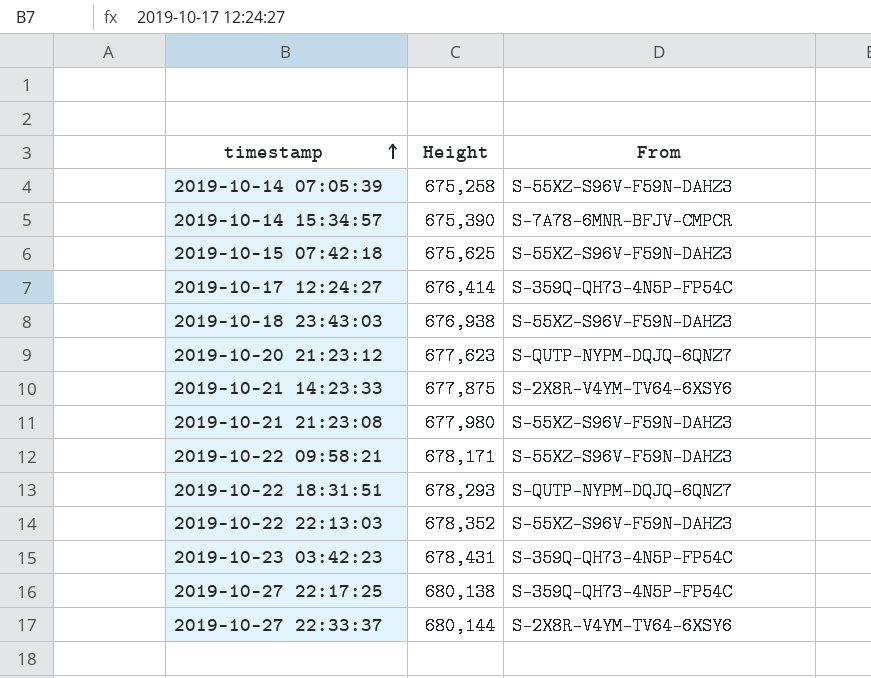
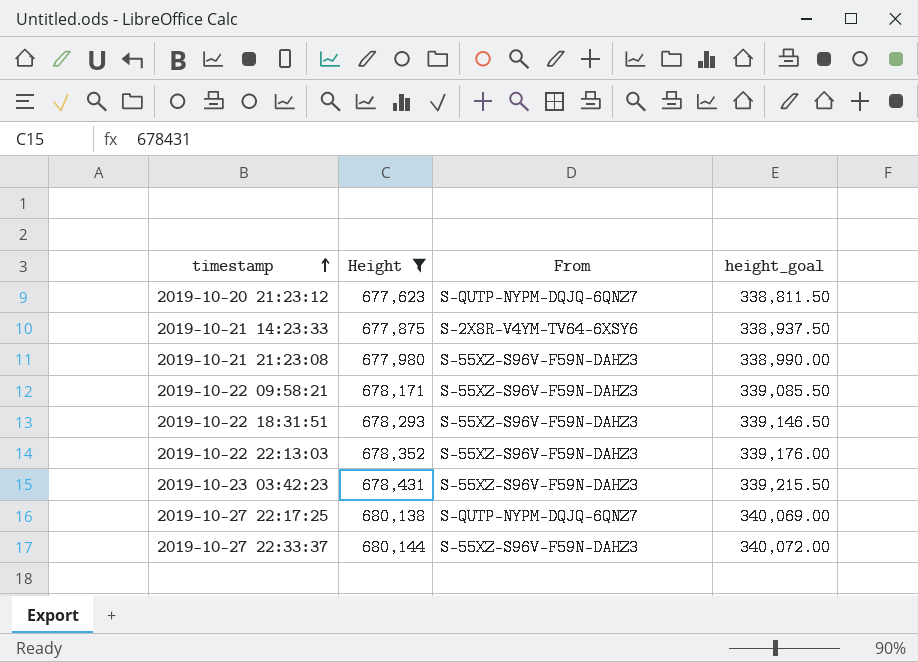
filter: none -> Height >= 677,623
column height_goal | formula: none -> [Height] * 0.5
2019-10-22 18:31:51 | From: S-QUTP-NYPM-DQJQ-6QNZ7 -> S-55XZ-S96V-F59N-DAHZ3
2019-10-23 03:42:23 | From: S-359Q-QH73-4N5P-FP54C -> S-55XZ-S96V-F59N-DAHZ3
2019-10-27 22:17:25 | From: S-359Q-QH73-4N5P-FP54C -> S-QUTP-NYPM-DQJQ-6QNZ7
2019-10-27 22:33:37 | From: S-2X8R-V4YM-TV64-6XSY6 -> S-55XZ-S96V-F59N-DAHZ3

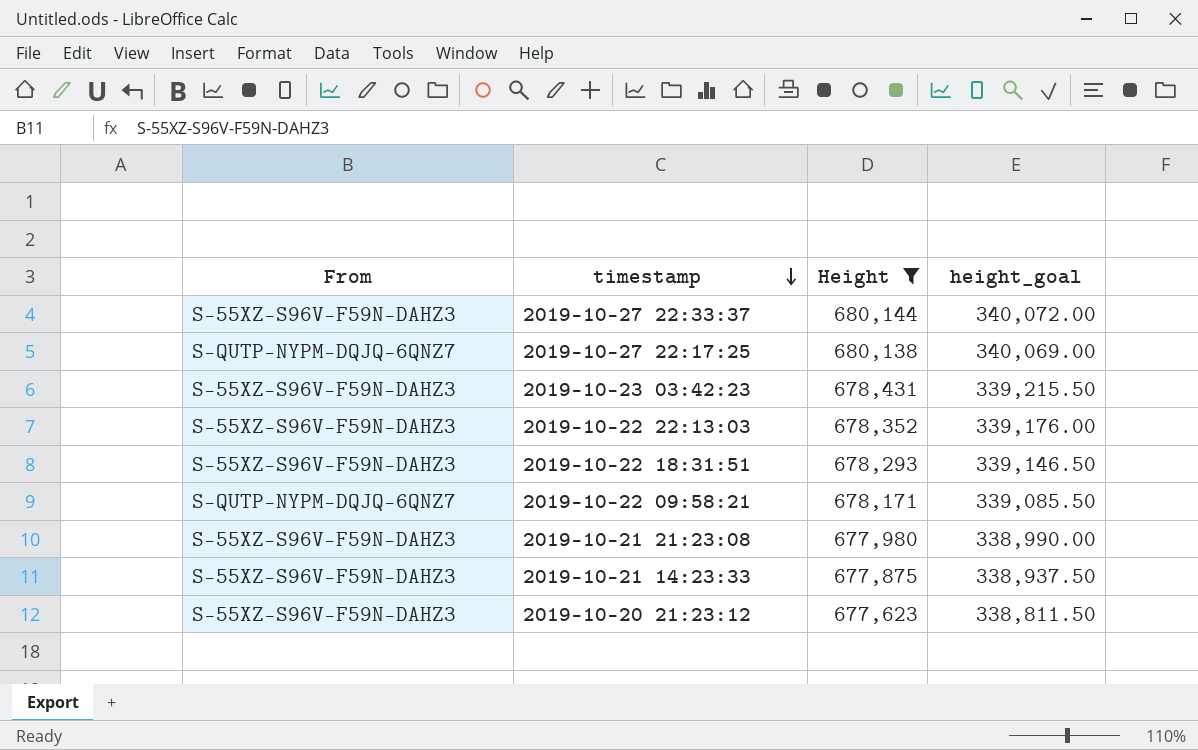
row order: timestamp ascending -> timestamp descending
column From | position: 3 -> 1
2019-10-22 09:58:21 | From: S-55XZ-S96V-F59N-DAHZ3 -> S-QUTP-NYPM-DQJQ-6QNZ7
2019-10-21 14:23:33 | From: S-2X8R-V4YM-TV64-6XSY6 -> S-55XZ-S96V-F59N-DAHZ3
2019-10-20 21:23:12 | From: S-QUTP-NYPM-DQJQ-6QNZ7 -> S-55XZ-S96V-F59N-DAHZ3

